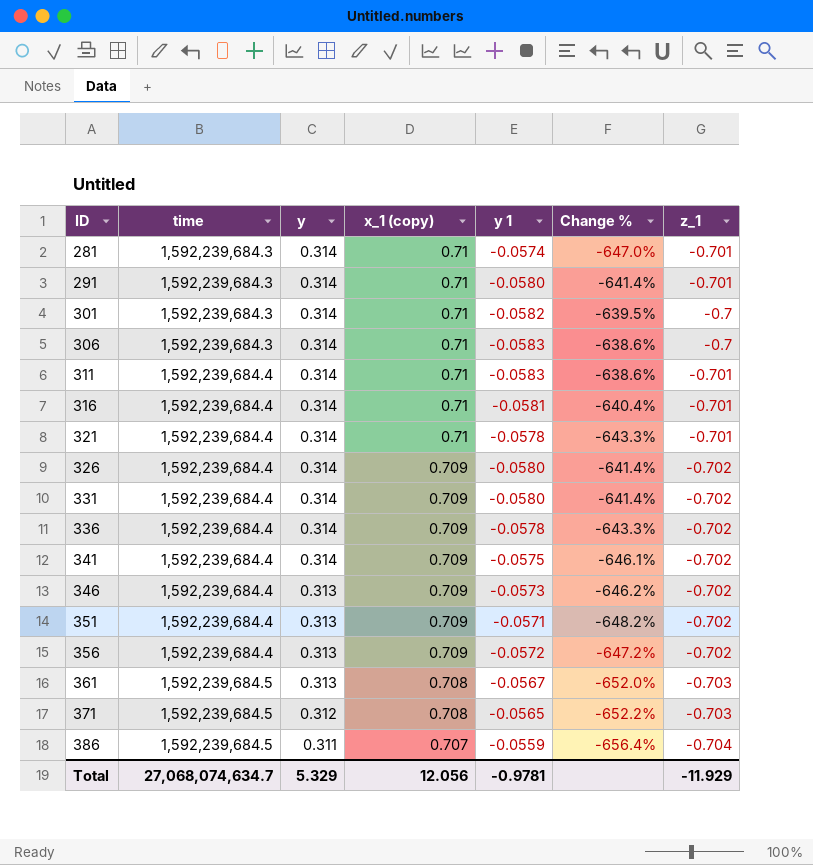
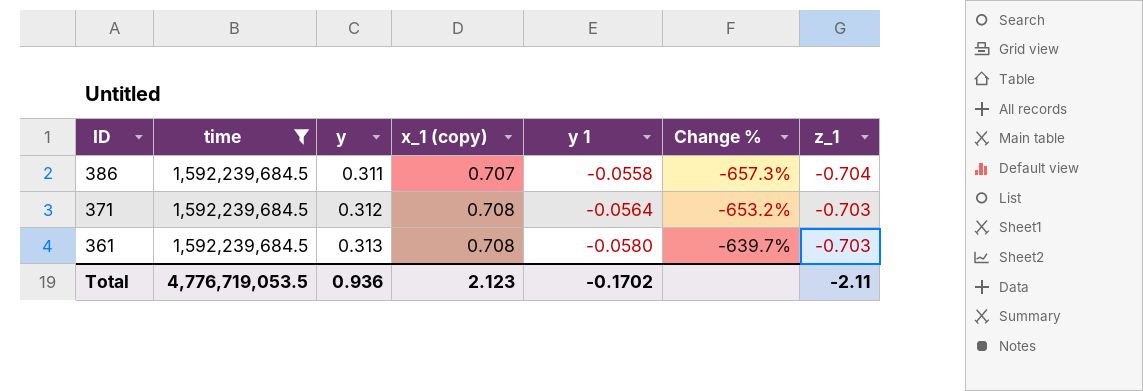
filter: none -> time = 1,592,239,684.5
row order: ID ascending -> ID descending
386 | y 1: -0.0559 -> -0.0558
386 | Change %: -656.4% -> -657.3%
371 | y 1: -0.0565 -> -0.0564
371 | Change %: -652.2% -> -653.2%
361 | y 1: -0.0567 -> -0.0580
361 | Change %: -652.0% -> -639.7%
Total | time: 27,068,074,634.7 -> 4,776,719,053.5
Total | y: 5.329 -> 0.936
Total | x_1 (copy): 12.056 -> 2.123
Total | y 1: -0.9781 -> -0.1702
Total | z_1: -11.929 -> -2.11

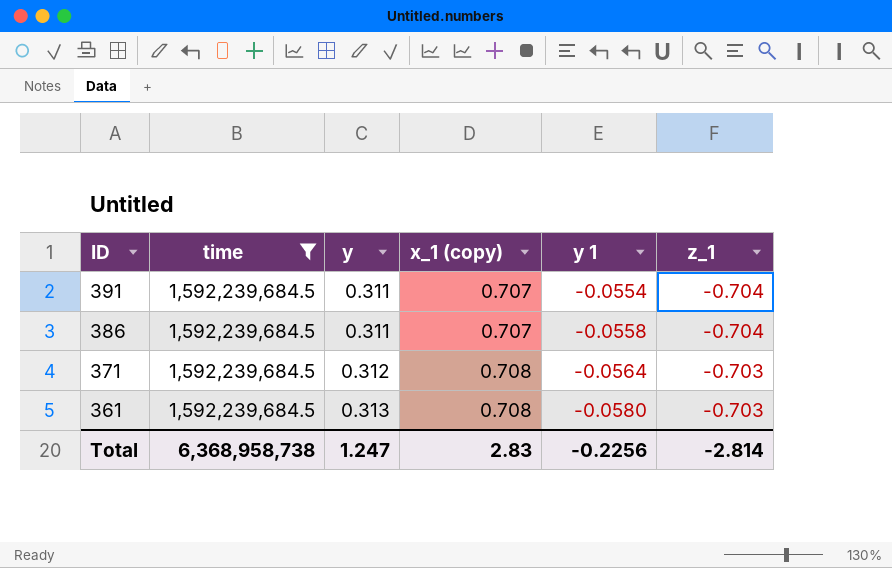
column Change % | formula: ([y] - [y 1]) / [y 1] -> none
row 391: none -> 1,592,239,684.5 | 0.311 | 0.707 | -0.0554 | -0.704
Total | time: 4,776,719,053.5 -> 6,368,958,738
Total | y: 0.936 -> 1.247
Total | x_1 (copy): 2.123 -> 2.83
Total | y 1: -0.1702 -> -0.2256
Total | z_1: -2.11 -> -2.814

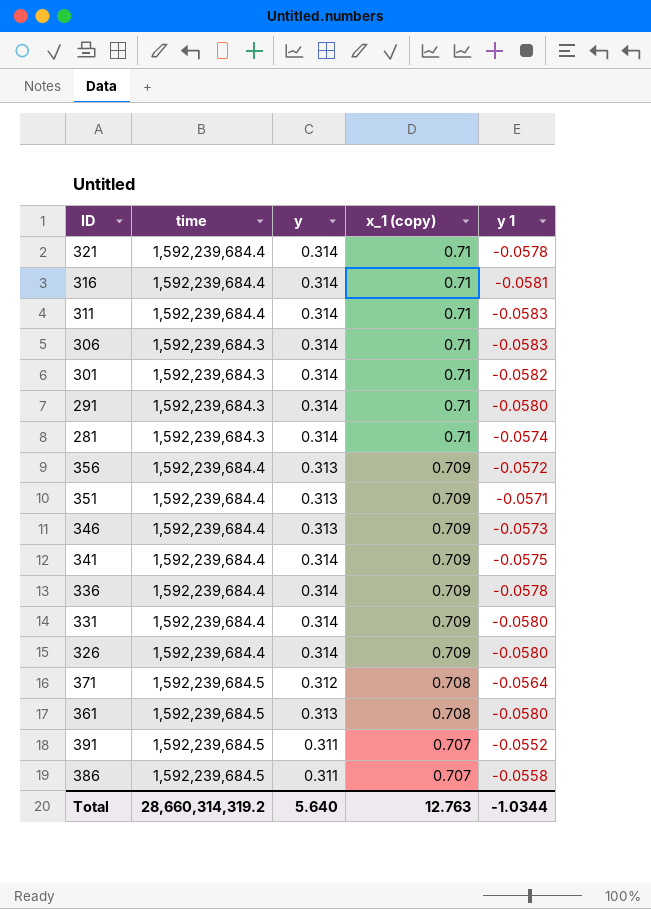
filter: time = 1,592,239,684.5 -> none
row order: ID descending -> x_1 (copy) descending
column z_1 | position: 6 -> none
391 | y 1: -0.0554 -> -0.0552
Total | time: 6,368,958,738 -> 28,660,314,319.2
Total | y: 1.247 -> 5.640
Total | x_1 (copy): 2.83 -> 12.763
Total | y 1: -0.2256 -> -1.0344

